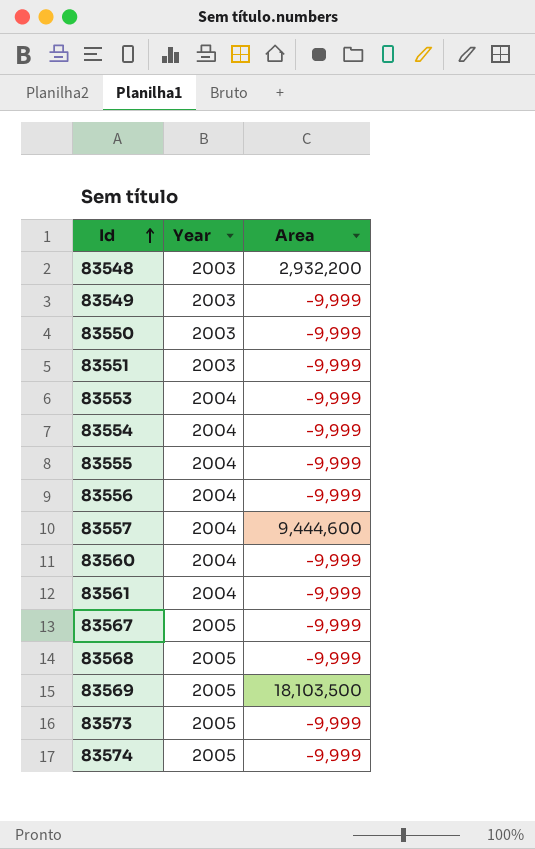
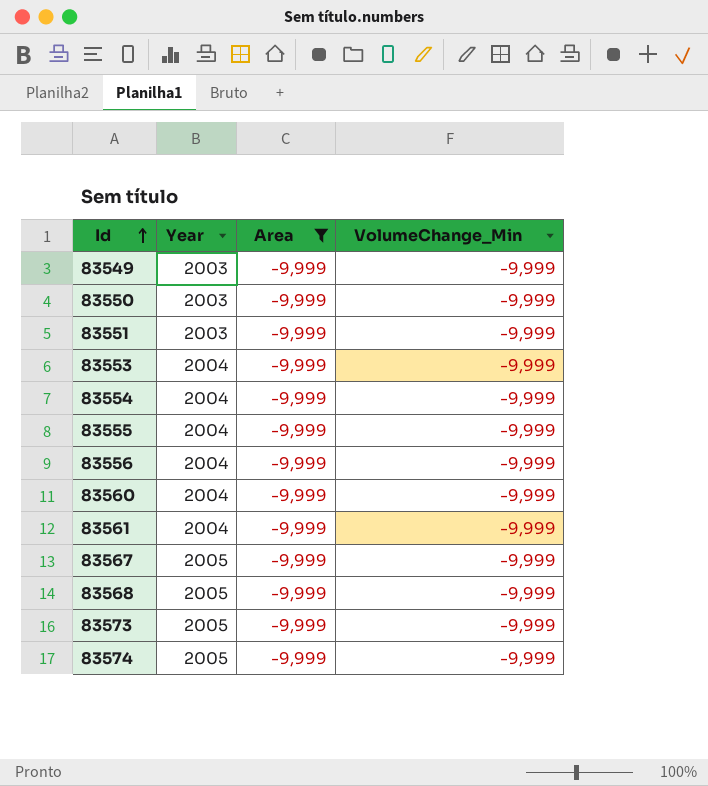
filter: none -> Area = -9,999
column VolumeChange_Min | position: none -> 4

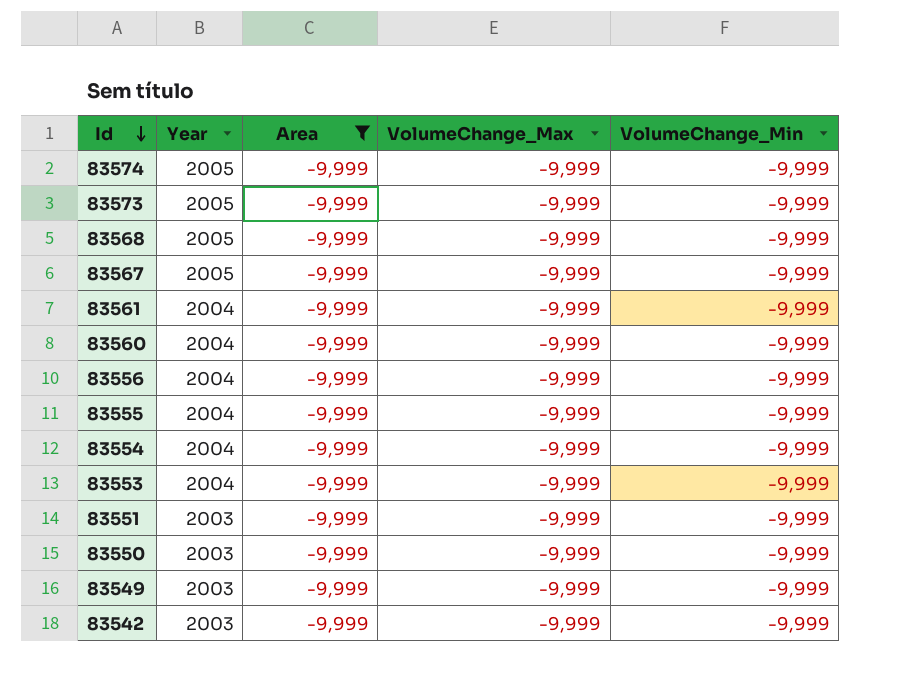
row order: Id ascending -> Id descending
column VolumeChange_Max | position: none -> 4
row 83542: none -> 2003 | -9,999 | -9,999 | -9,999

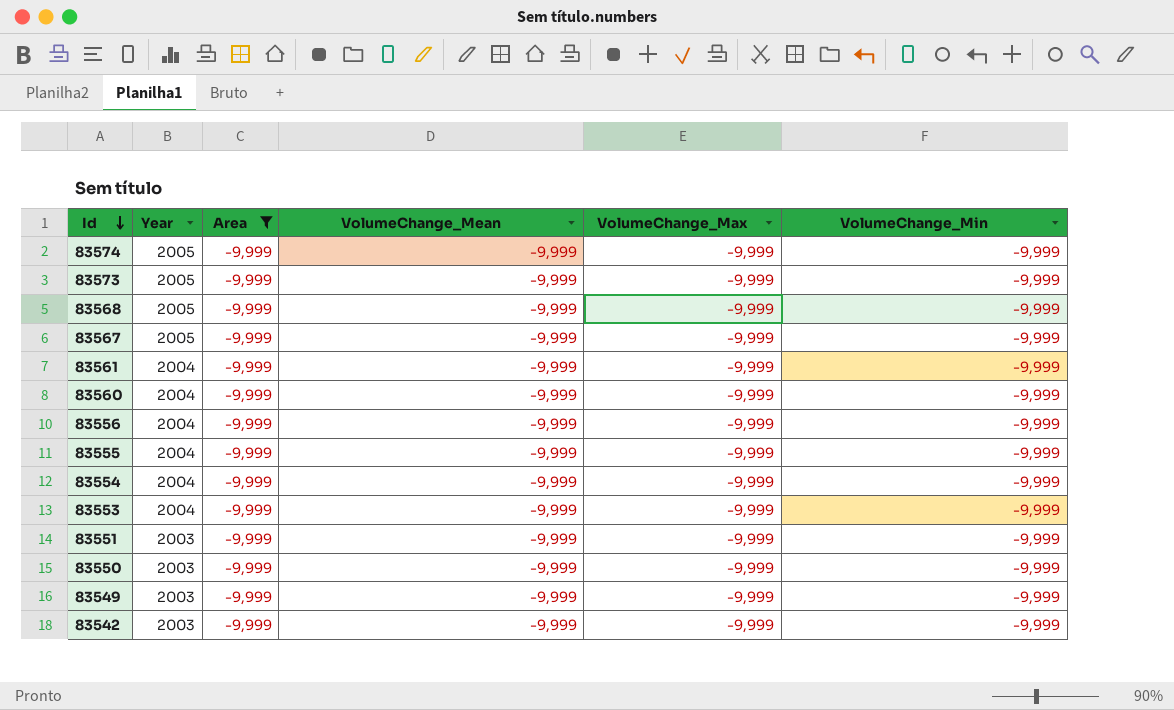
column VolumeChange_Mean | position: none -> 4

